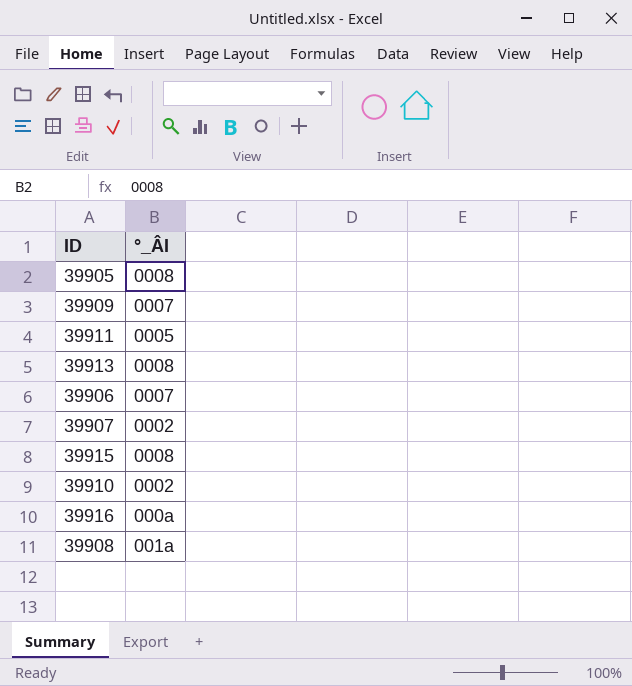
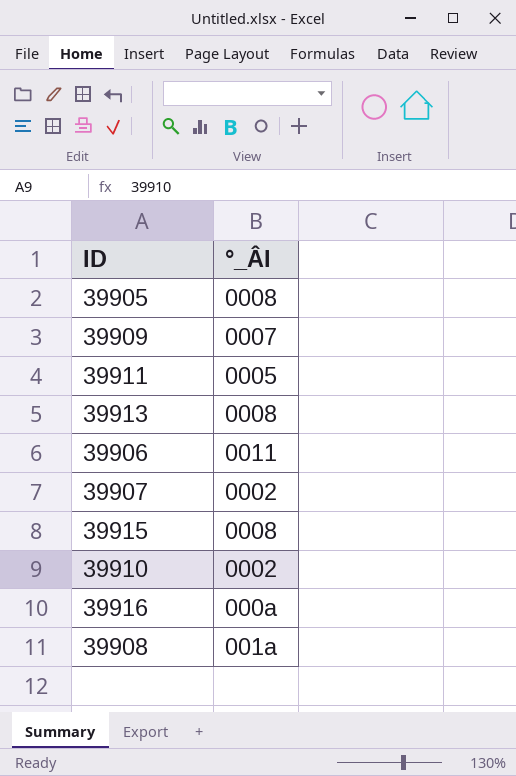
39906 | °_ÂI: 0007 -> 0011

